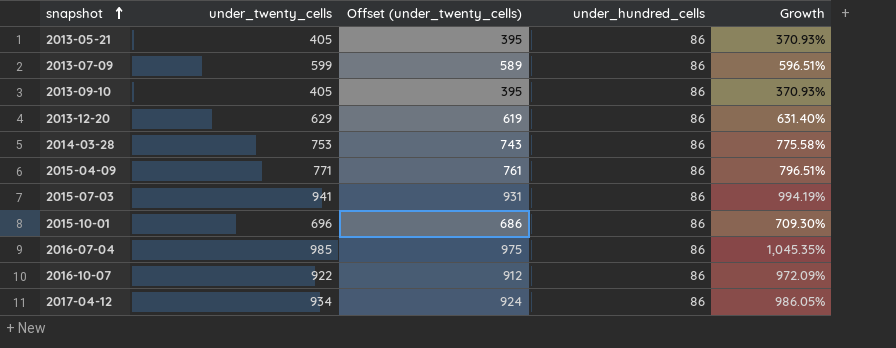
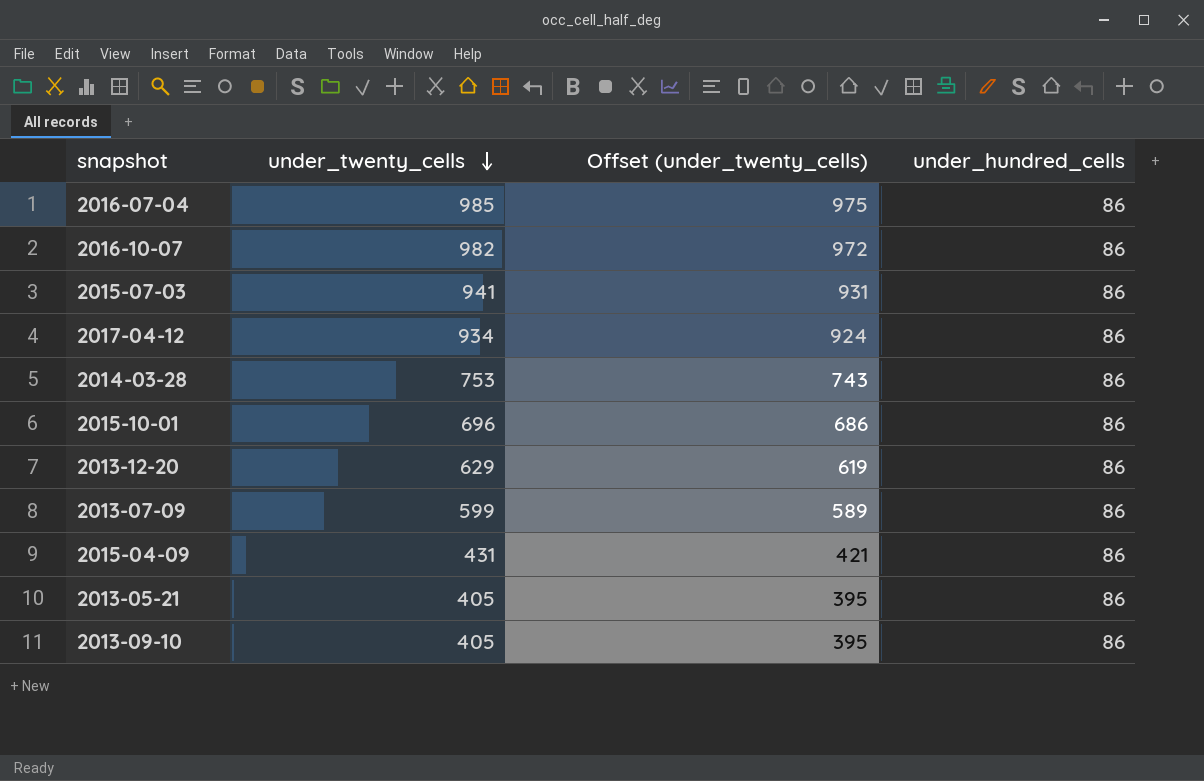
row order: snapshot ascending -> under_twenty_cells descending
column Growth | formula: ([under_twenty_cells] - [under_hundred_cells]) / [under_hundred_cells] -> none
2016-10-07 | under_twenty_cells: 922 -> 982
2016-10-07 | Offset (under_twenty_cells): 912 -> 972
2015-04-09 | under_twenty_cells: 771 -> 431
2015-04-09 | Offset (under_twenty_cells): 761 -> 421

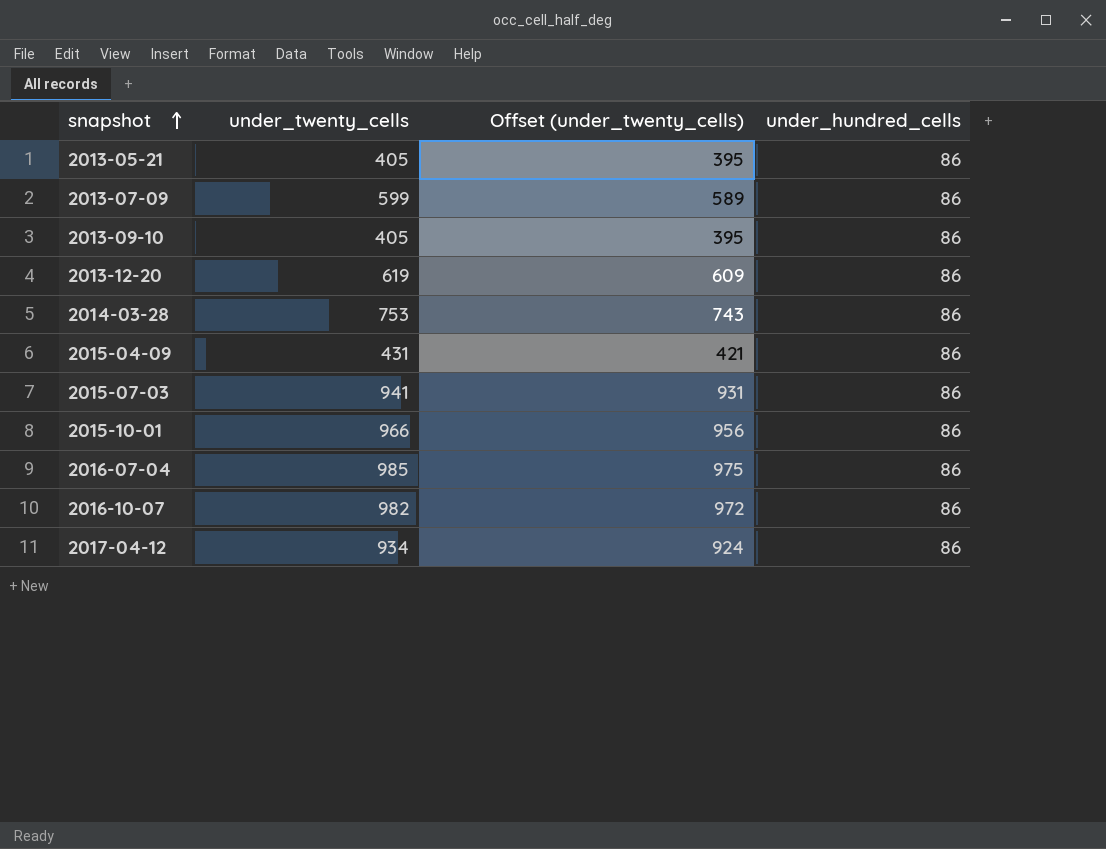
row order: under_twenty_cells descending -> snapshot ascending
2013-12-20 | under_twenty_cells: 629 -> 619
2013-12-20 | Offset (under_twenty_cells): 619 -> 609
2015-10-01 | under_twenty_cells: 696 -> 966
2015-10-01 | Offset (under_twenty_cells): 686 -> 956

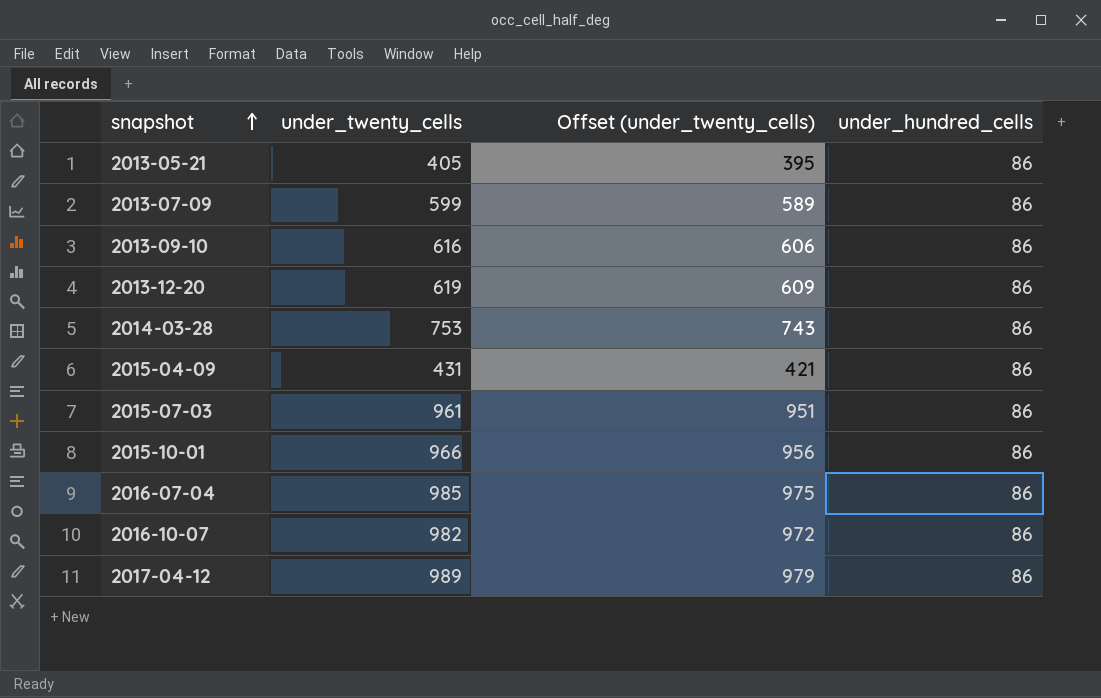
2013-09-10 | under_twenty_cells: 405 -> 616
2013-09-10 | Offset (under_twenty_cells): 395 -> 606
2015-07-03 | under_twenty_cells: 941 -> 961
2015-07-03 | Offset (under_twenty_cells): 931 -> 951
2017-04-12 | under_twenty_cells: 934 -> 989
2017-04-12 | Offset (under_twenty_cells): 924 -> 979

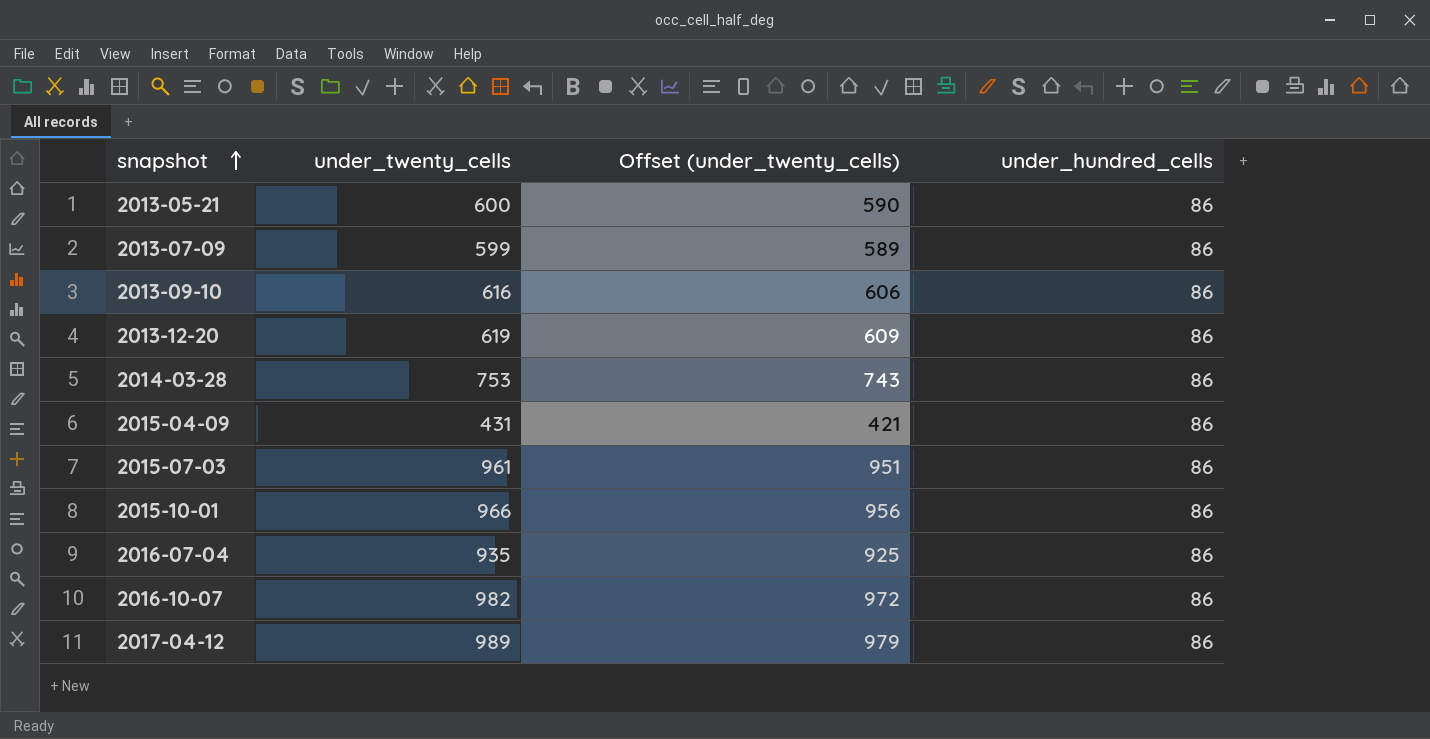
2013-05-21 | under_twenty_cells: 405 -> 600
2013-05-21 | Offset (under_twenty_cells): 395 -> 590
2016-07-04 | under_twenty_cells: 985 -> 935
2016-07-04 | Offset (under_twenty_cells): 975 -> 925

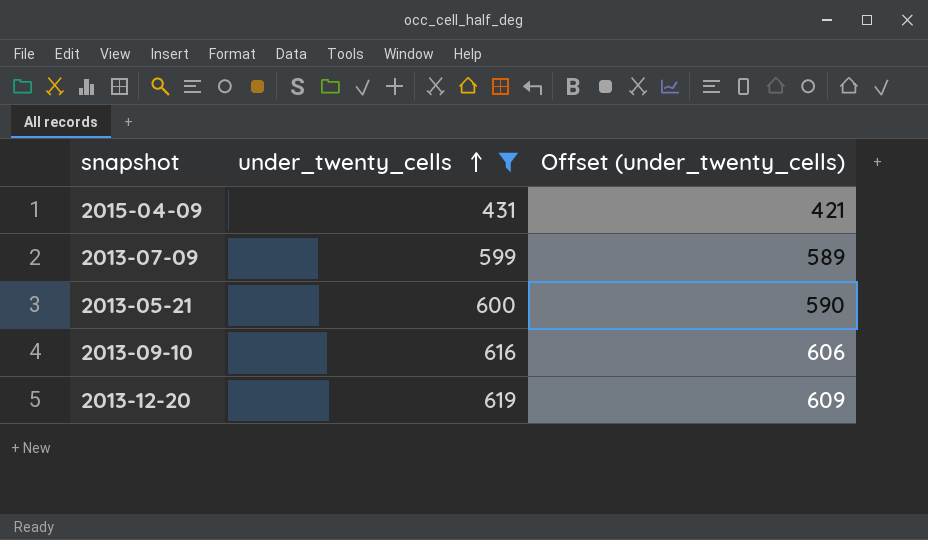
filter: none -> under_twenty_cells <= 619
row order: snapshot ascending -> under_twenty_cells ascending
column under_hundred_cells | position: 4 -> none

